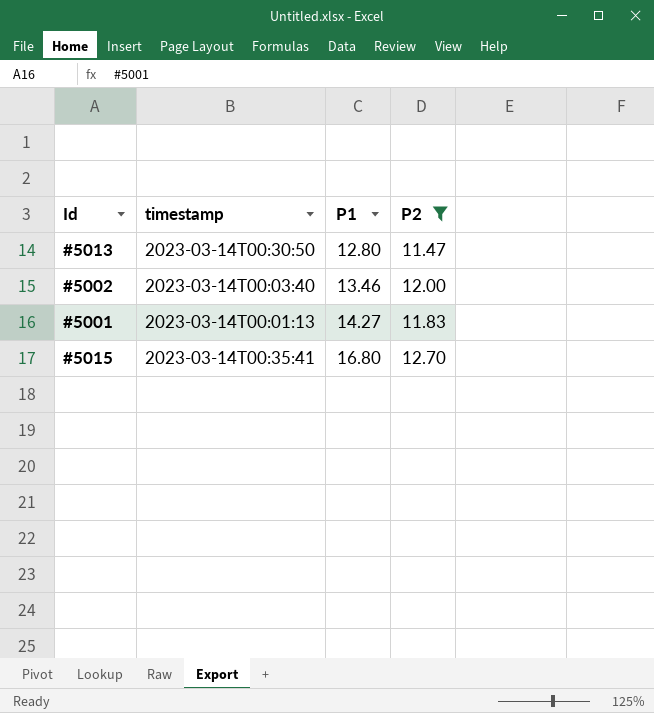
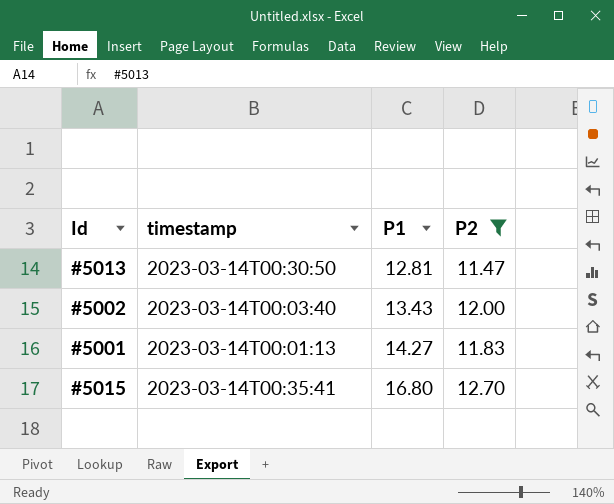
#5013 | P1: 12.80 -> 12.81
#5002 | P1: 13.46 -> 13.43

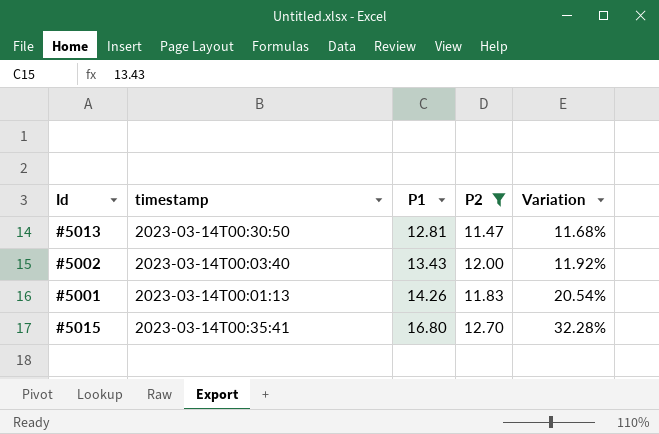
column Variation | formula: none -> ([P1] - [P2]) / [P2]
#5001 | P1: 14.27 -> 14.26

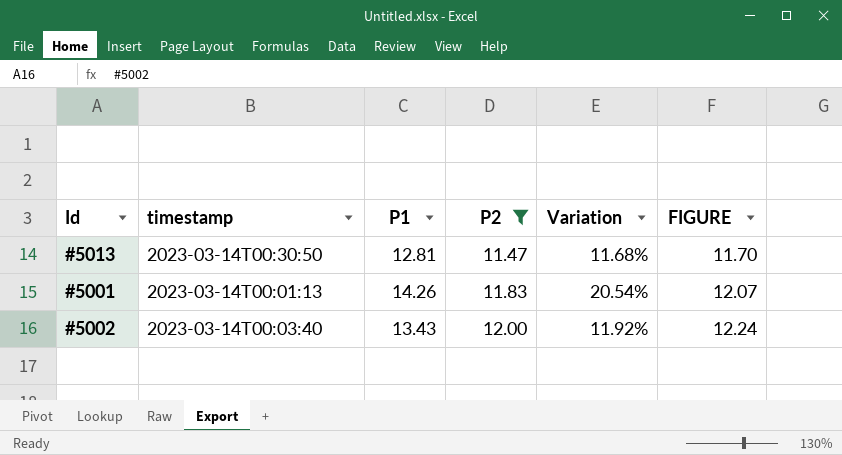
row order: P1 ascending -> P2 ascending
column FIGURE | formula: none -> [P2] * 1.02
row #5015: 2023-03-14T00:35:41 | 16.80 | 12.70 | 32.28% -> none

